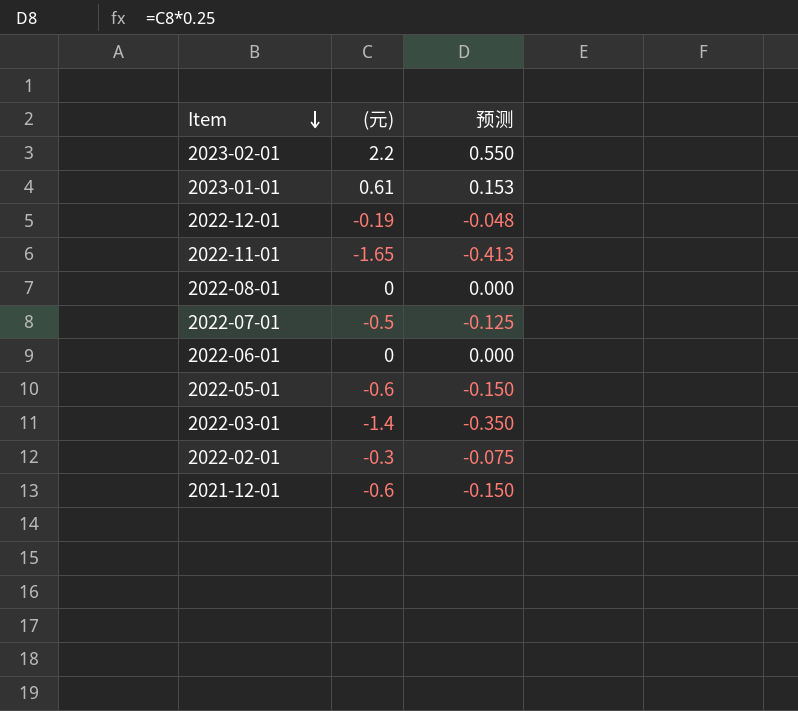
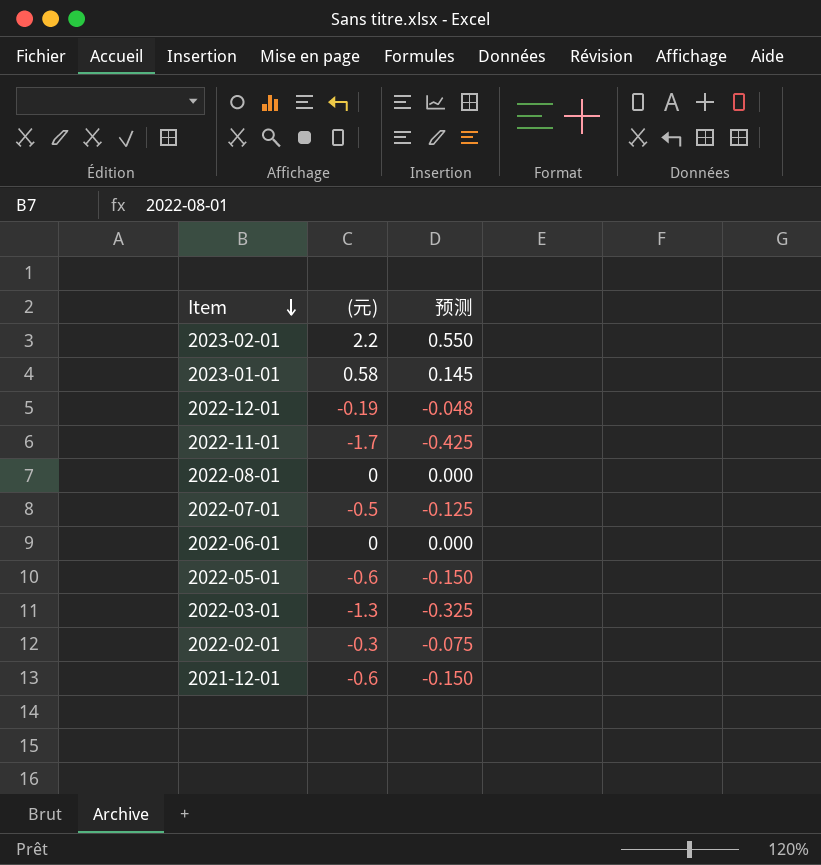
2023-01-01 | (元): 0.61 -> 0.58
2023-01-01 | 预测: 0.153 -> 0.145
2022-11-01 | (元): -1.65 -> -1.7
2022-11-01 | 预测: -0.413 -> -0.425
2022-03-01 | (元): -1.4 -> -1.3
2022-03-01 | 预测: -0.350 -> -0.325

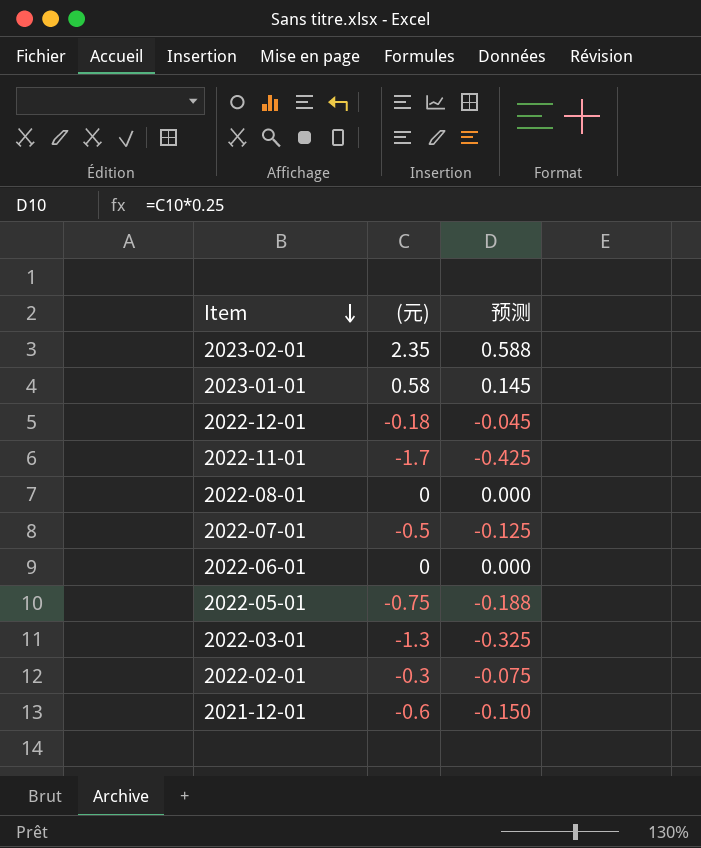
2023-02-01 | (元): 2.2 -> 2.35
2023-02-01 | 预测: 0.550 -> 0.588
2022-12-01 | (元): -0.19 -> -0.18
2022-12-01 | 预测: -0.048 -> -0.045
2022-05-01 | (元): -0.6 -> -0.75
2022-05-01 | 预测: -0.150 -> -0.188

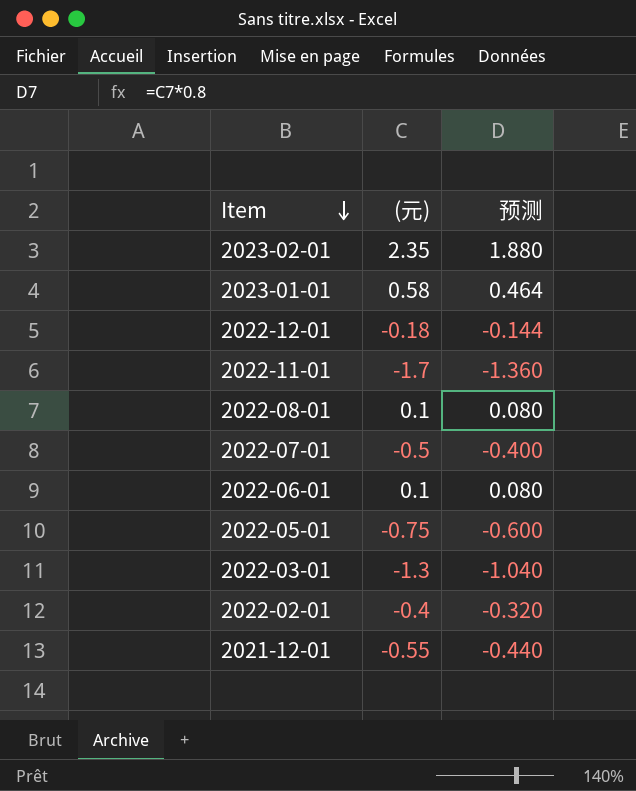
column 预测 | formula: [(元)] * 0.25 -> [(元)] * 0.8
2022-08-01 | (元): 0 -> 0.1
2022-06-01 | (元): 0 -> 0.1
2022-02-01 | (元): -0.3 -> -0.4
2021-12-01 | (元): -0.6 -> -0.55

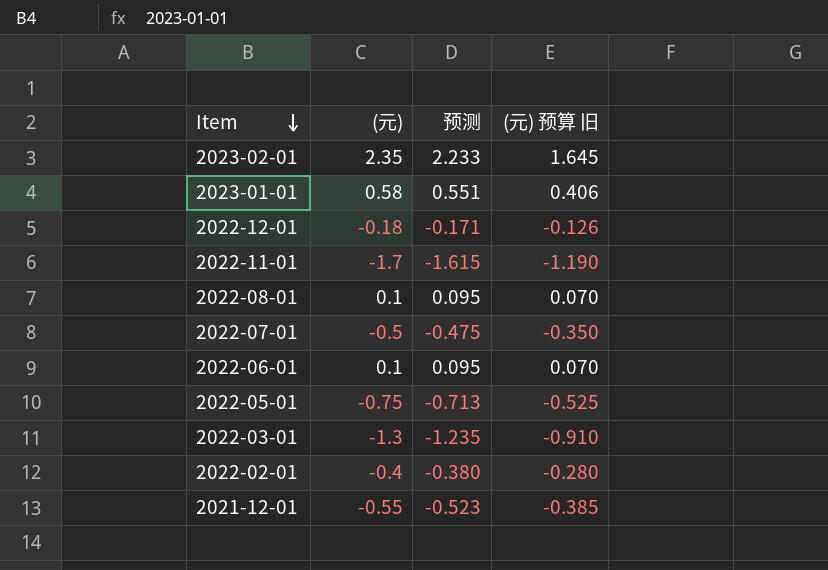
column 预测 | formula: [(元)] * 0.8 -> [(元)] * 0.95
column (元) 预算 旧 | formula: none -> [(元)] * 0.7

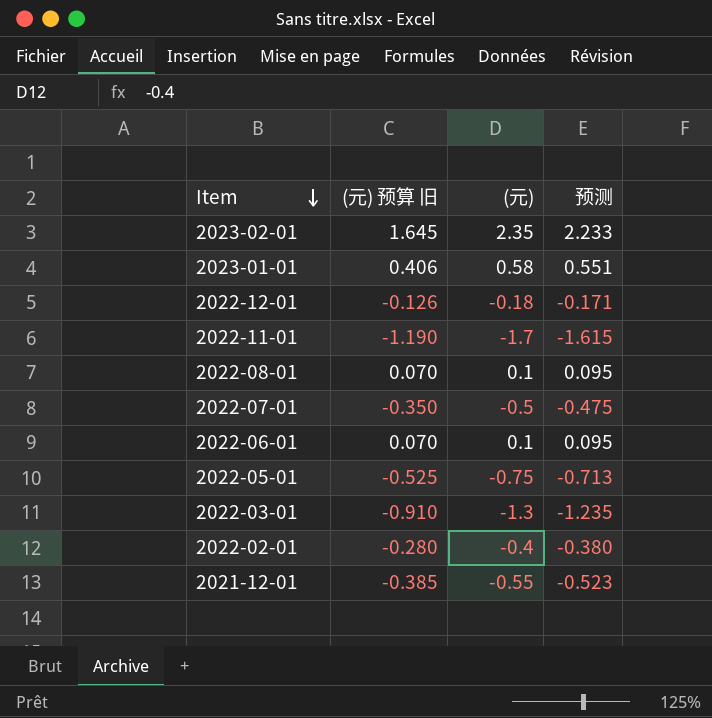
column (元) 预算 旧 | position: 4 -> 2

